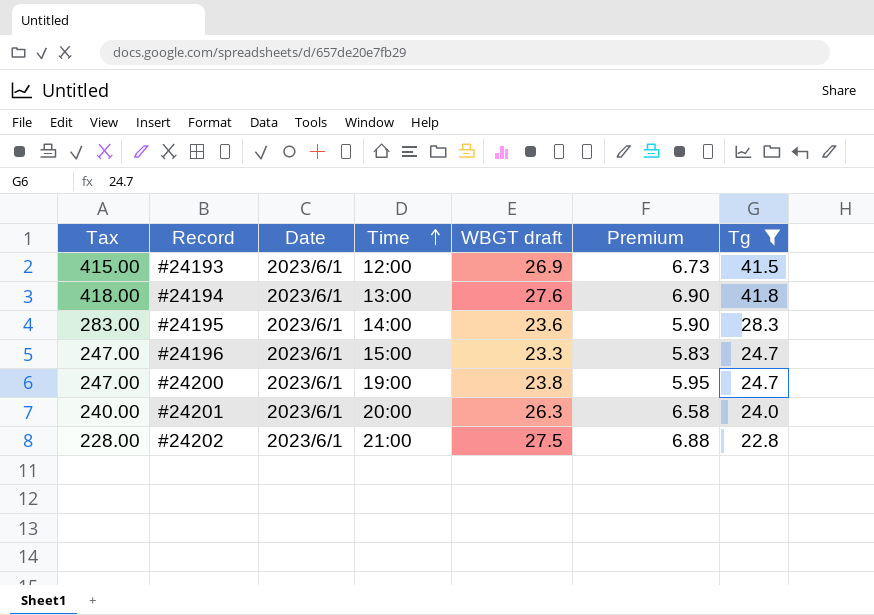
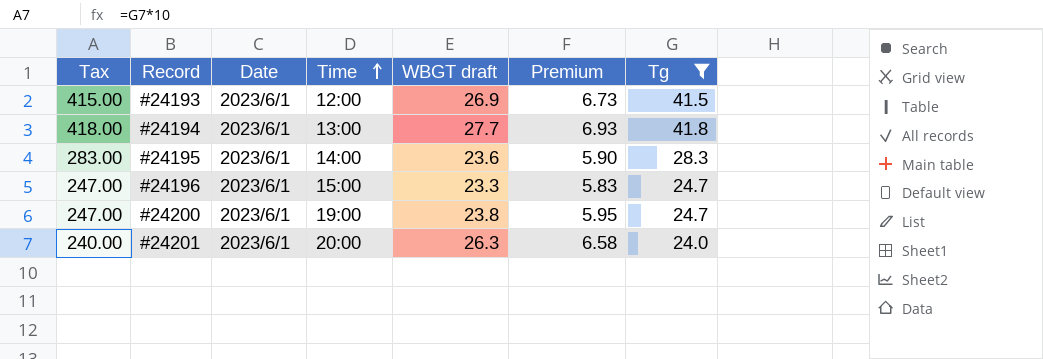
row #24202: 228.00 | 2023/6/1 | 21:00 | 27.5 | 6.88 | 22.8 -> none
#24194 | WBGT draft: 27.6 -> 27.7
#24194 | Premium: 6.90 -> 6.93

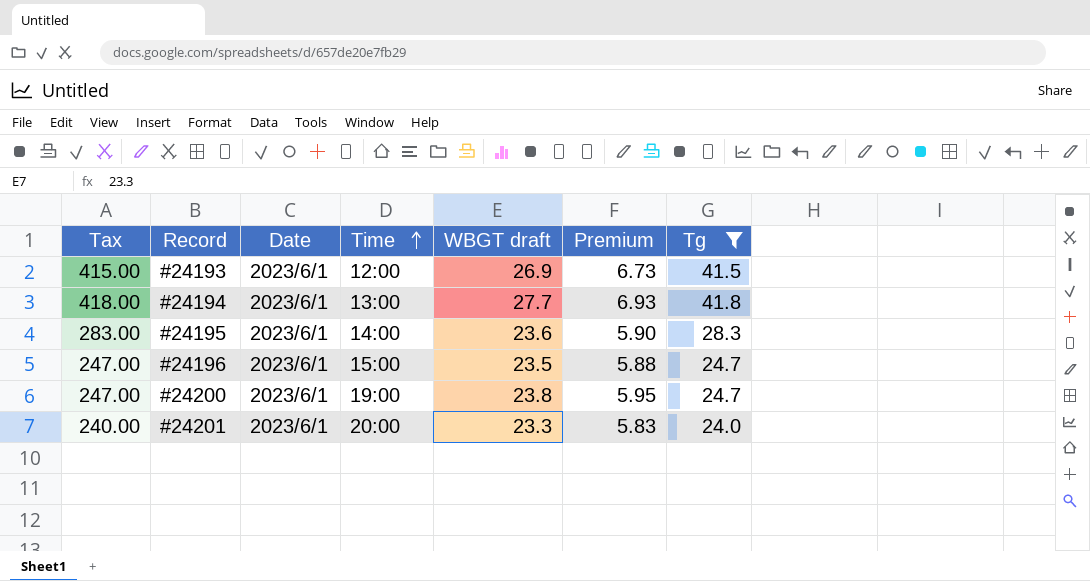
#24196 | WBGT draft: 23.3 -> 23.5
#24196 | Premium: 5.83 -> 5.88
#24201 | WBGT draft: 26.3 -> 23.3
#24201 | Premium: 6.58 -> 5.83

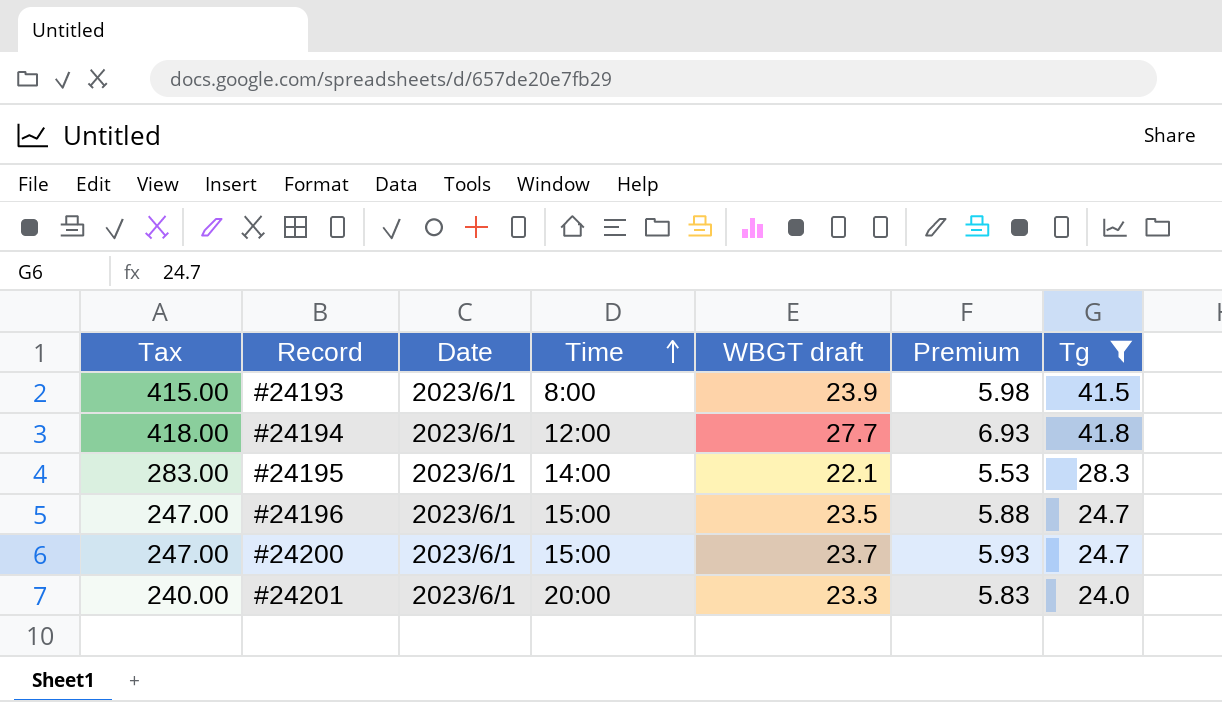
#24193 | Time: 12:00 -> 8:00
#24193 | WBGT draft: 26.9 -> 23.9
#24193 | Premium: 6.73 -> 5.98
#24194 | Time: 13:00 -> 12:00
#24195 | WBGT draft: 23.6 -> 22.1
#24195 | Premium: 5.90 -> 5.53
#24200 | Time: 19:00 -> 15:00
#24200 | WBGT draft: 23.8 -> 23.7
#24200 | Premium: 5.95 -> 5.93

